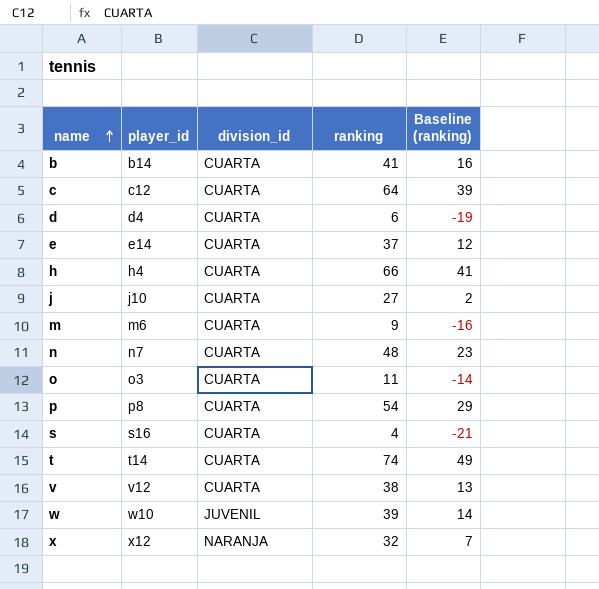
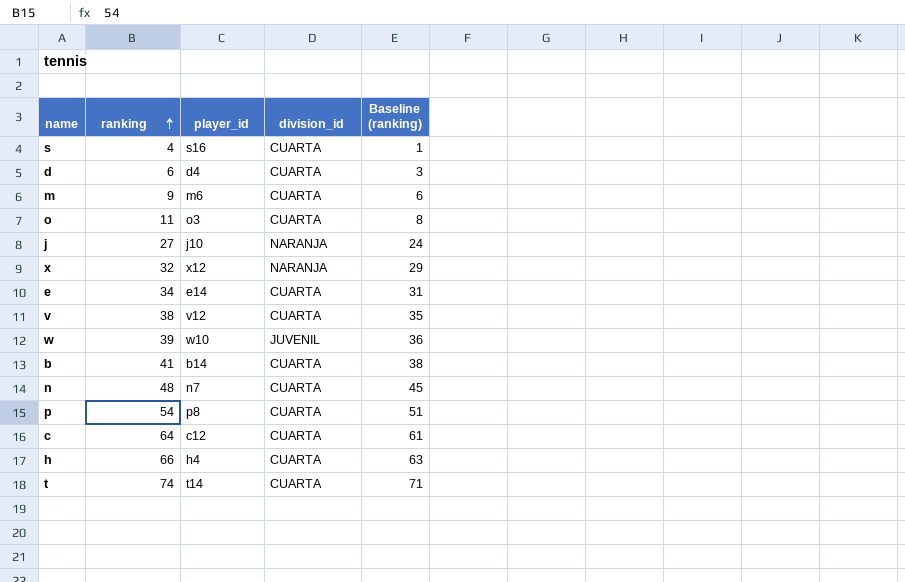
row order: name ascending -> ranking ascending
column ranking | position: 4 -> 2
column Baseline (ranking) | formula: [ranking] - 25 -> [ranking] - 3
j | division_id: CUARTA -> NARANJA
e | ranking: 37 -> 34

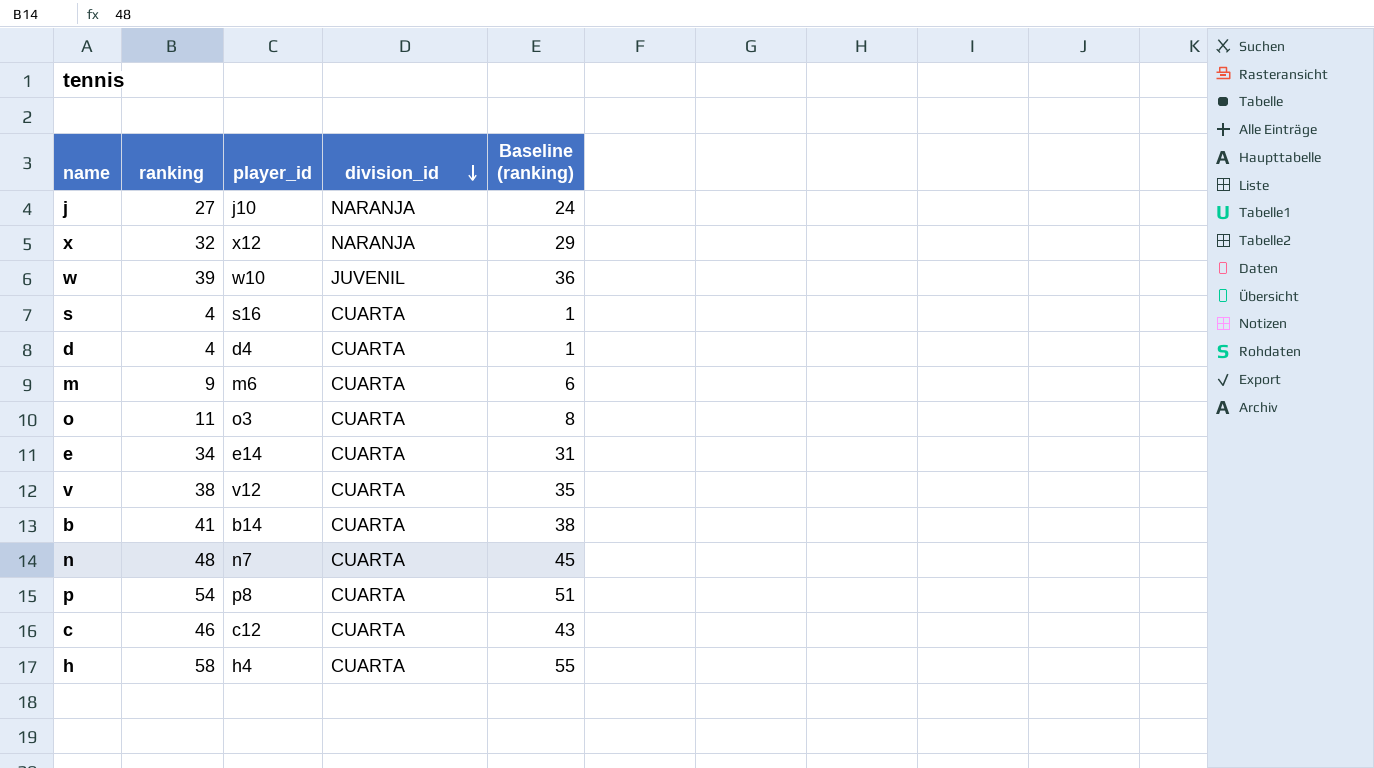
row order: ranking ascending -> division_id descending
row t: 74 | t14 | CUARTA | 71 -> none
d | ranking: 6 -> 4
d | Baseline (ranking): 3 -> 1
c | ranking: 64 -> 46
c | Baseline (ranking): 61 -> 43
h | ranking: 66 -> 58
h | Baseline (ranking): 63 -> 55

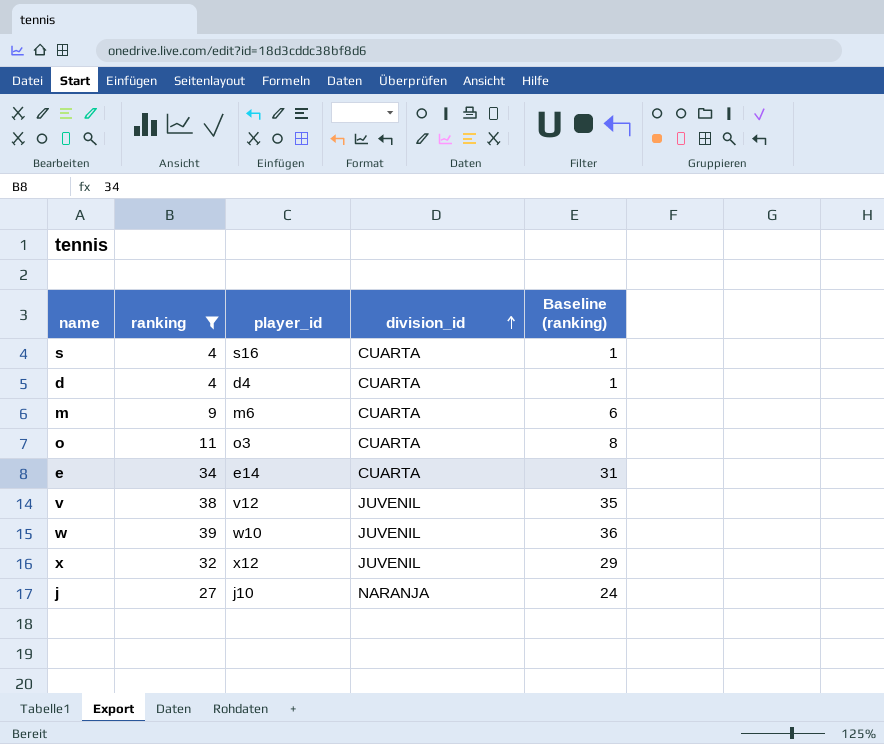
filter: none -> ranking <= 39
row order: division_id descending -> division_id ascending
v | division_id: CUARTA -> JUVENIL
x | division_id: NARANJA -> JUVENIL

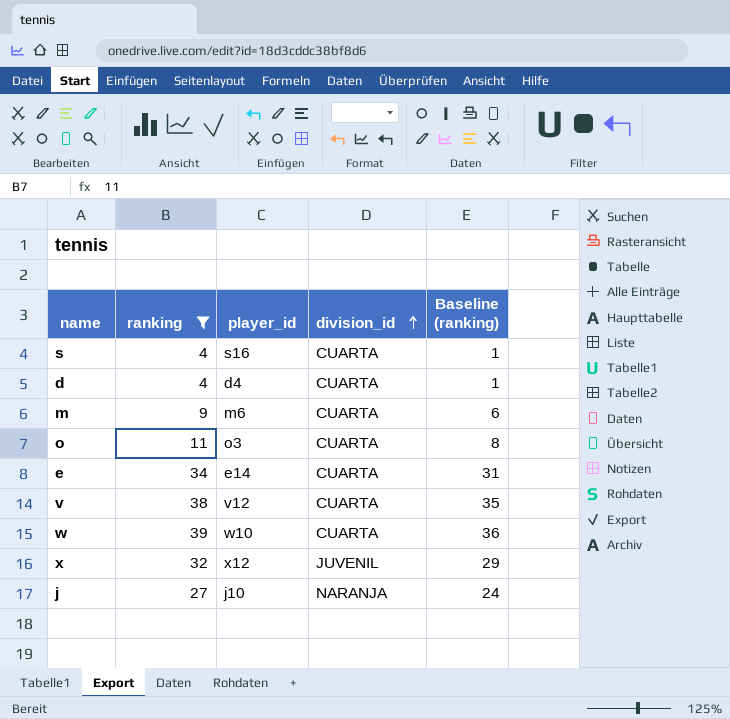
v | division_id: JUVENIL -> CUARTA
w | division_id: JUVENIL -> CUARTA

